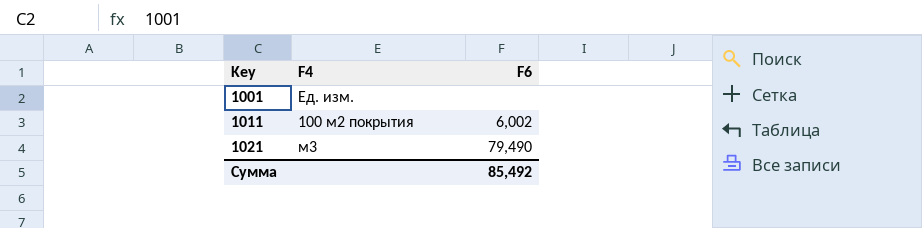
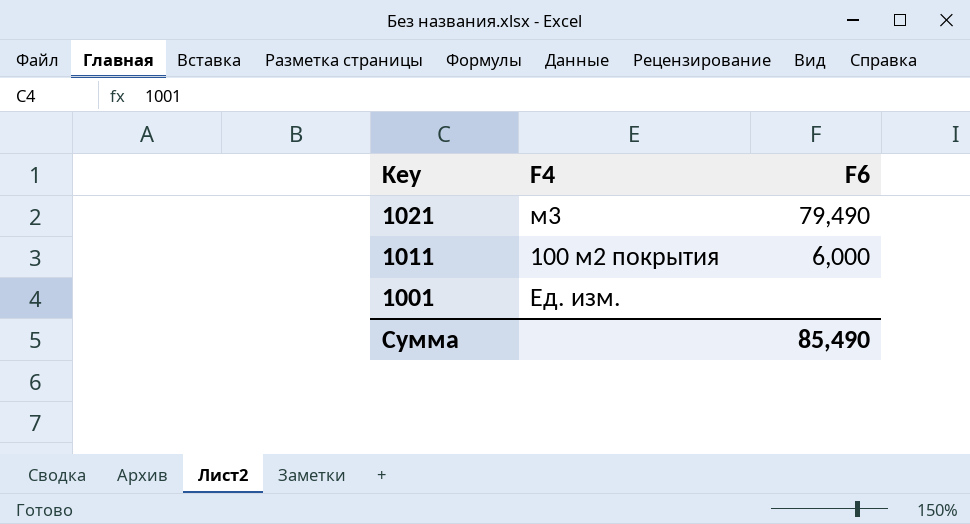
row order: Key ascending -> Key descending
1011 | F6: 6,002 -> 6,000
Сумма | F6: 85,492 -> 85,490

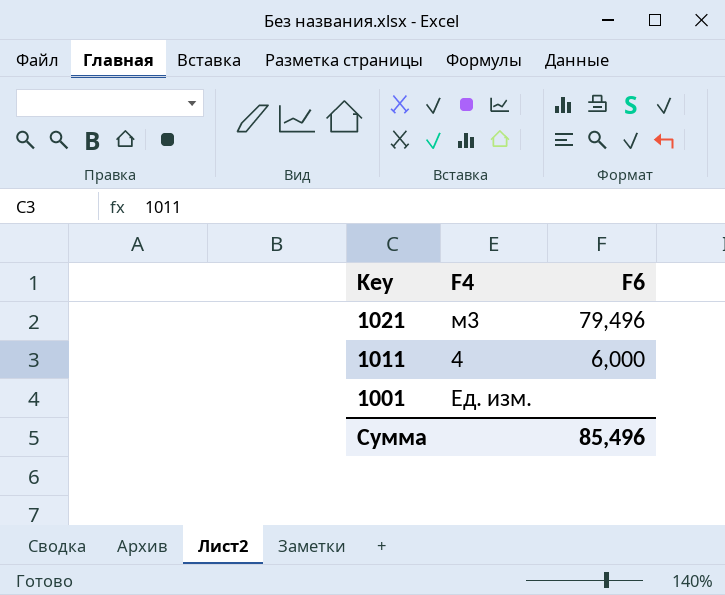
1021 | F6: 79,490 -> 79,496
1011 | F4: 100 м2 покрытия -> 4
Сумма | F6: 85,490 -> 85,496

